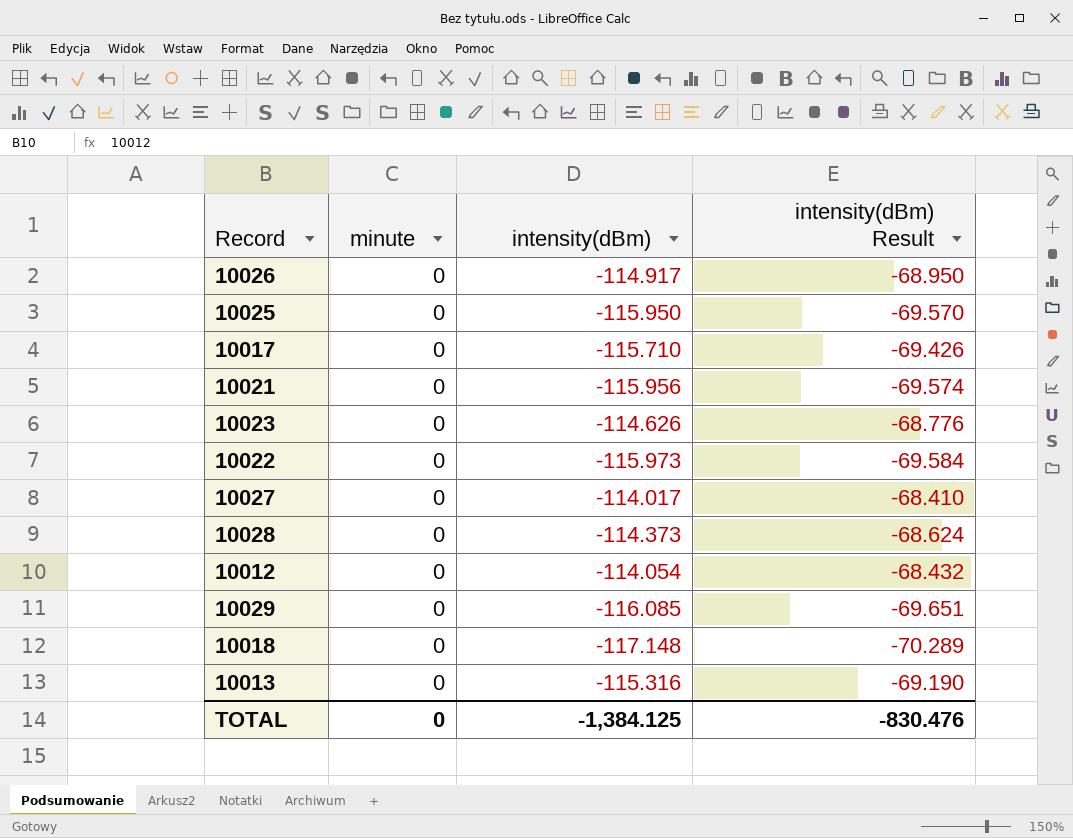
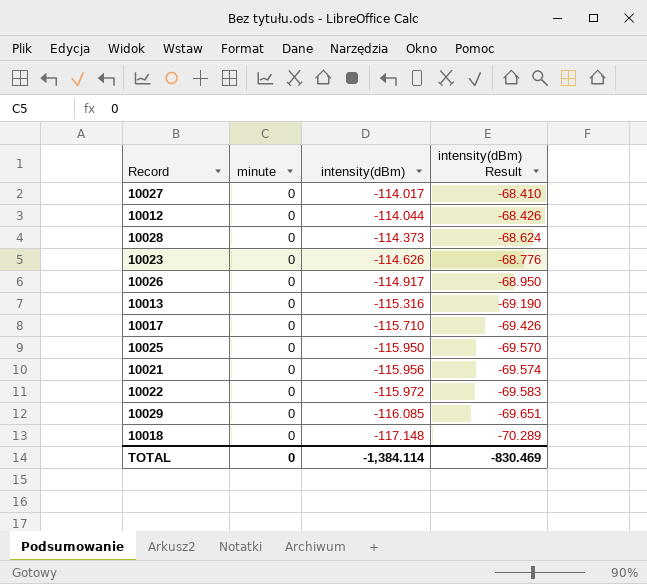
row order: none -> intensity(dBm) descending
10012 | intensity(dBm): -114.054 -> -114.044
10012 | intensity(dBm) Result: -68.432 -> -68.426
10022 | intensity(dBm): -115.973 -> -115.972
10022 | intensity(dBm) Result: -69.584 -> -69.583
TOTAL | intensity(dBm): -1,384.125 -> -1,384.114
TOTAL | intensity(dBm) Result: -830.476 -> -830.469

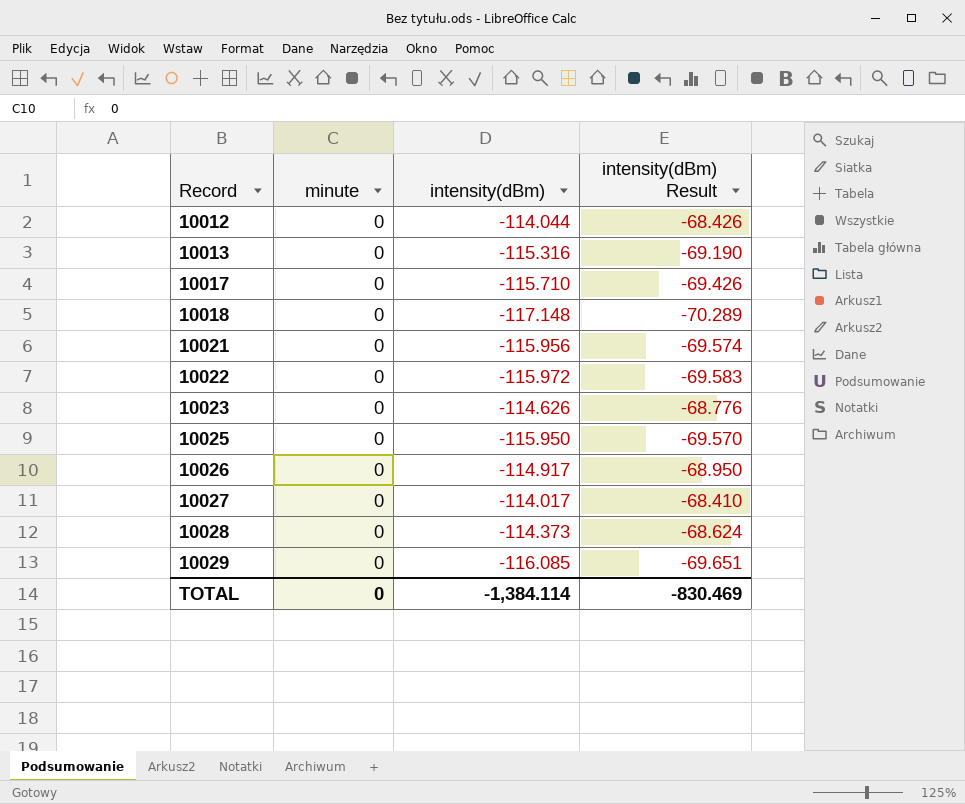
row order: intensity(dBm) descending -> Record ascending

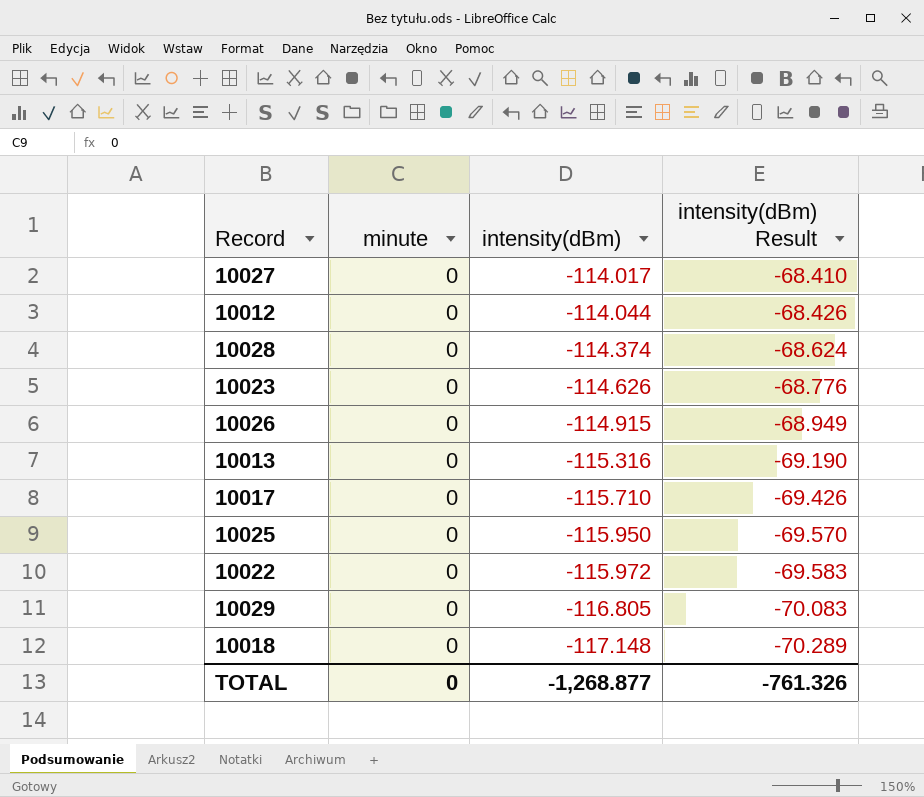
row order: Record ascending -> intensity(dBm) descending
row 10021: 0 | -115.956 | -69.574 -> none
10028 | intensity(dBm): -114.373 -> -114.374
10026 | intensity(dBm): -114.917 -> -114.915
10026 | intensity(dBm) Result: -68.950 -> -68.949
10029 | intensity(dBm): -116.085 -> -116.805
10029 | intensity(dBm) Result: -69.651 -> -70.083
TOTAL | intensity(dBm): -1,384.114 -> -1,268.877
TOTAL | intensity(dBm) Result: -830.469 -> -761.326

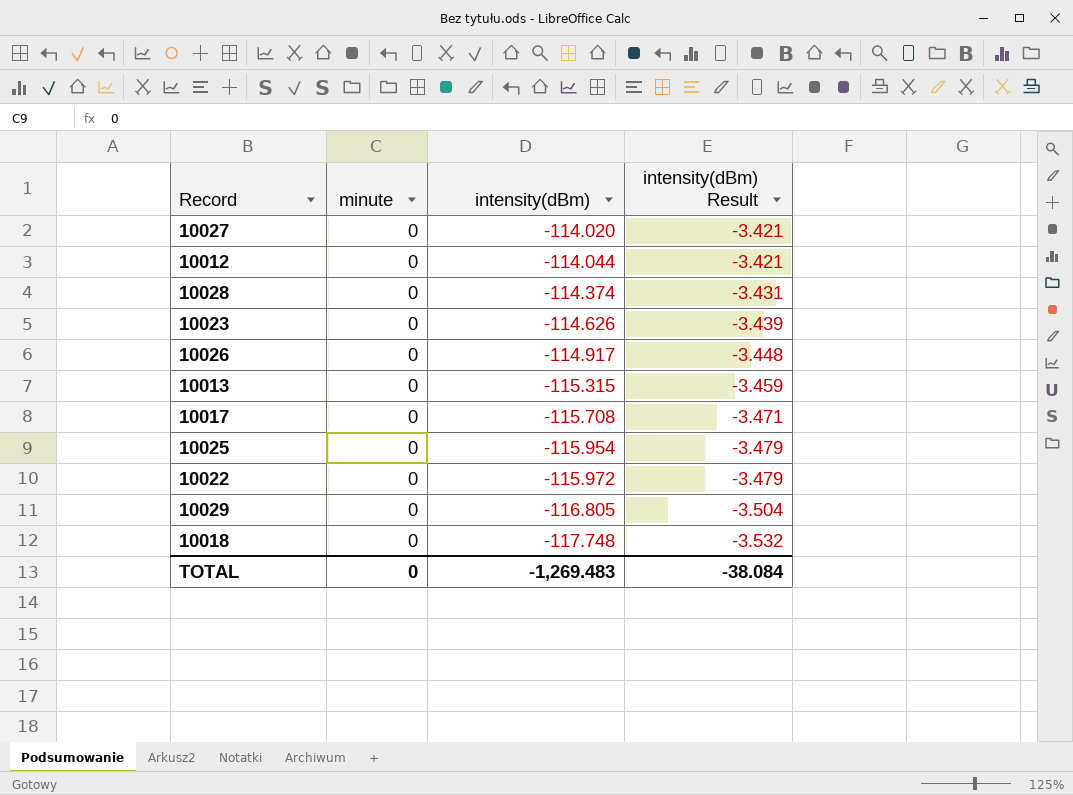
column intensity(dBm) Result | formula: [intensity(dBm)] * 0.6 -> [intensity(dBm)] * 0.03
10027 | intensity(dBm): -114.017 -> -114.020
10026 | intensity(dBm): -114.915 -> -114.917
10013 | intensity(dBm): -115.316 -> -115.315
10017 | intensity(dBm): -115.710 -> -115.708
10025 | intensity(dBm): -115.950 -> -115.954
10018 | intensity(dBm): -117.148 -> -117.748
TOTAL | intensity(dBm): -1,268.877 -> -1,269.483
TOTAL | intensity(dBm) Result: -761.326 -> -38.084

